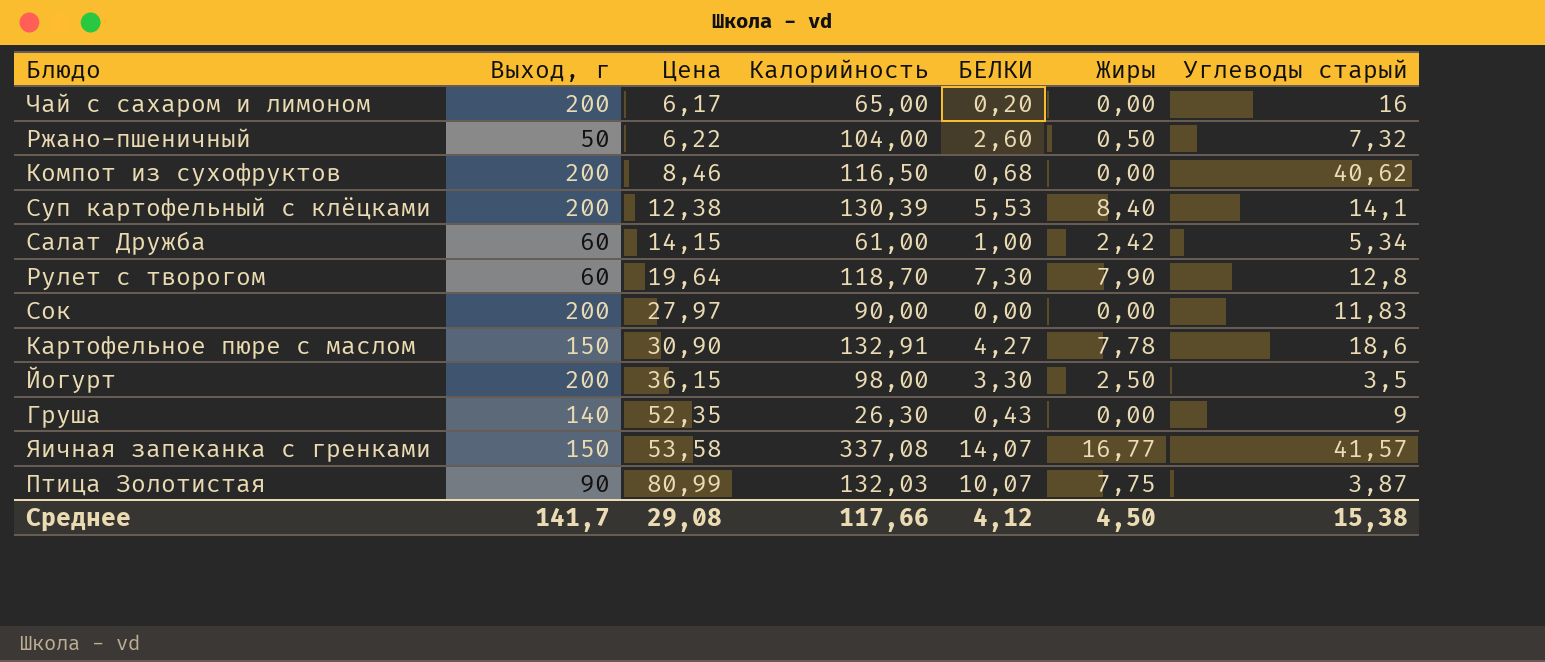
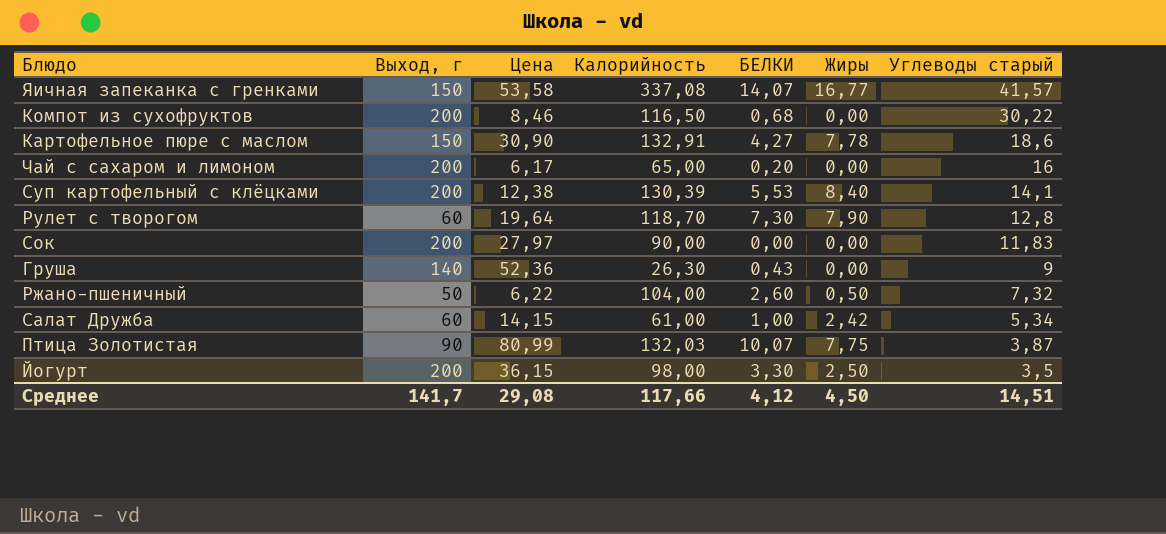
row order: Цена ascending -> Углеводы старый descending
Компот из сухофруктов | Углеводы старый: 40,62 -> 30,22
Груша | Цена: 52,35 -> 52,36
Среднее | Углеводы старый: 15,38 -> 14,51

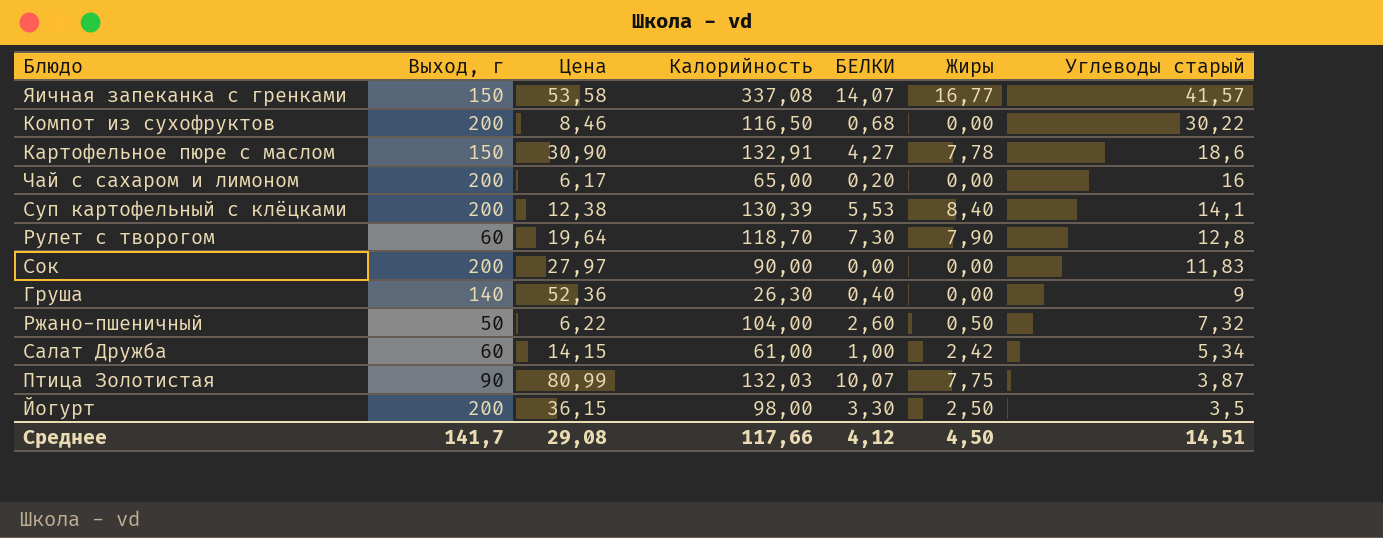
Груша | БЕЛКИ: 0,43 -> 0,40

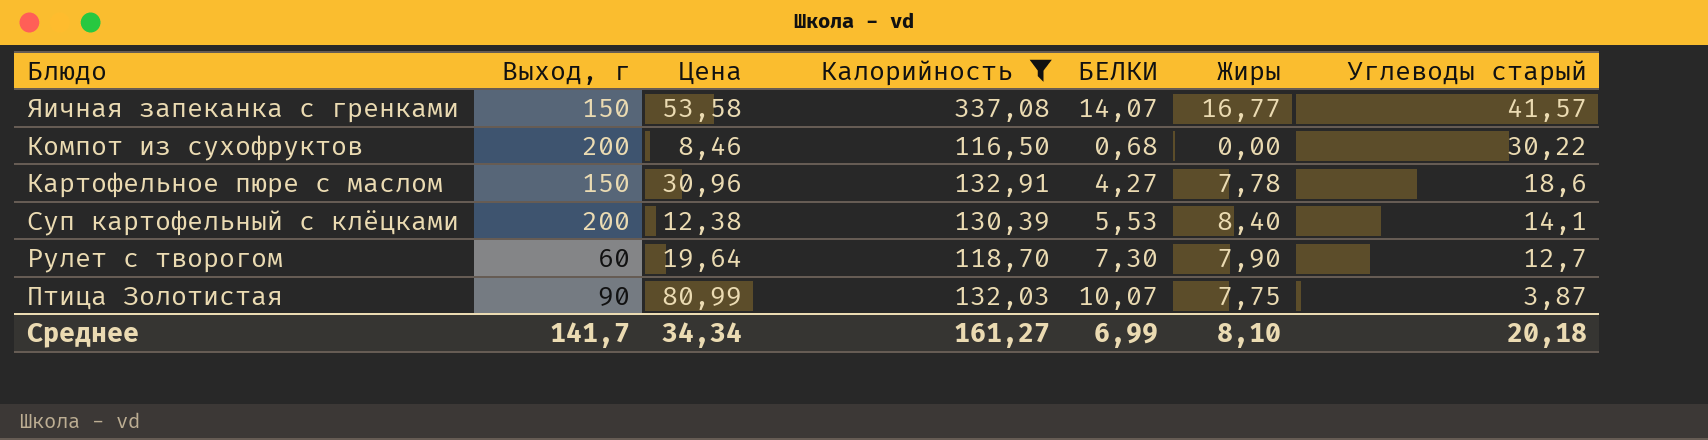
filter: none -> Калорийность >= 116,50
Картофельное пюре с маслом | Цена: 30,90 -> 30,96
Рулет с творогом | Углеводы старый: 12,8 -> 12,7
Среднее | Цена: 29,08 -> 34,34
Среднее | Калорийность: 117,66 -> 161,27
Среднее | БЕЛКИ: 4,12 -> 6,99
Среднее | Жиры: 4,50 -> 8,10
Среднее | Углеводы старый: 14,51 -> 20,18

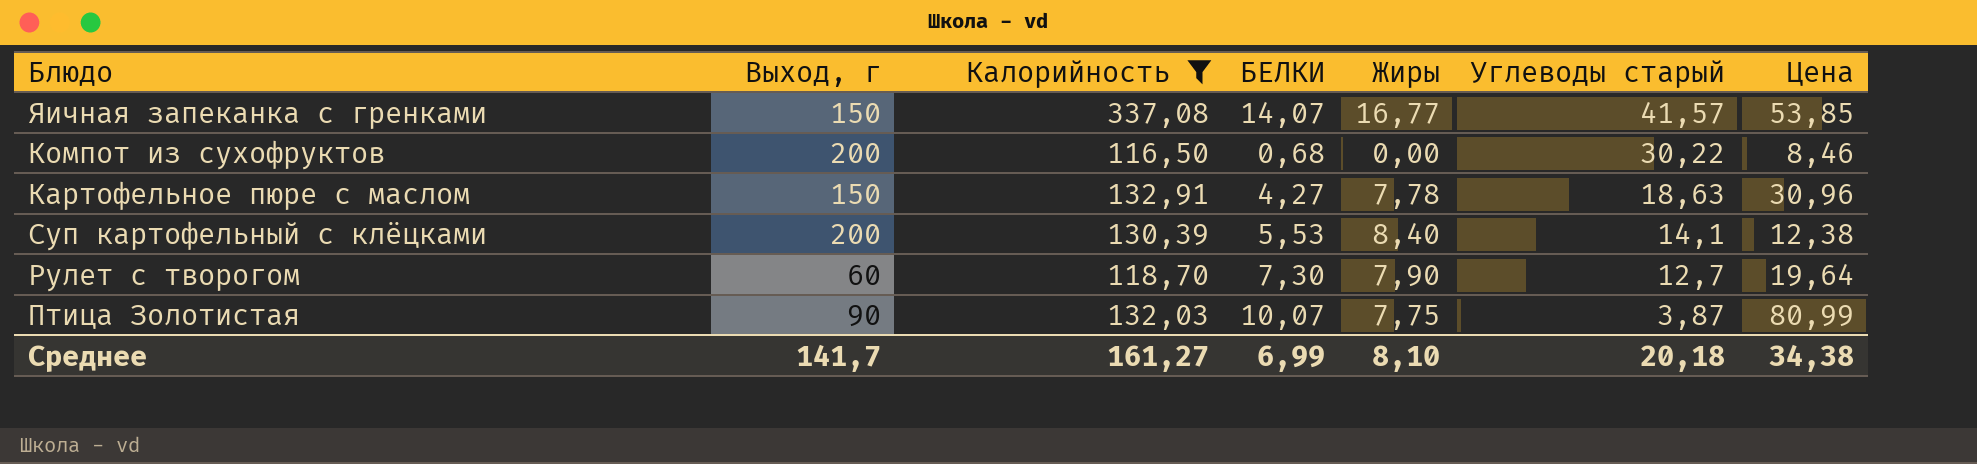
column Цена | position: 3 -> 7
Яичная запеканка с гренками | Цена: 53,58 -> 53,85
Картофельное пюре с маслом | Углеводы старый: 18,6 -> 18,63
Среднее | Цена: 34,34 -> 34,38

